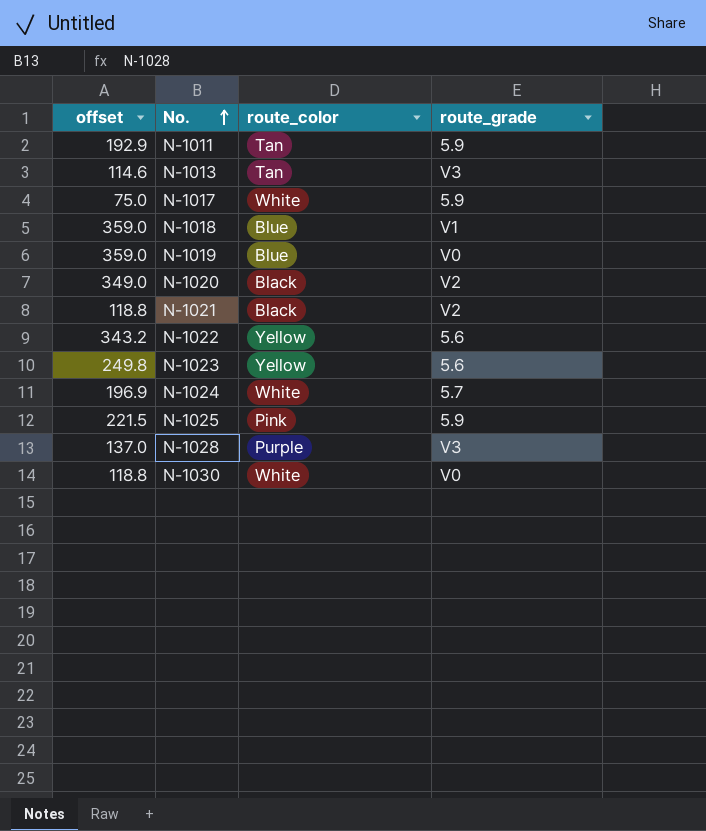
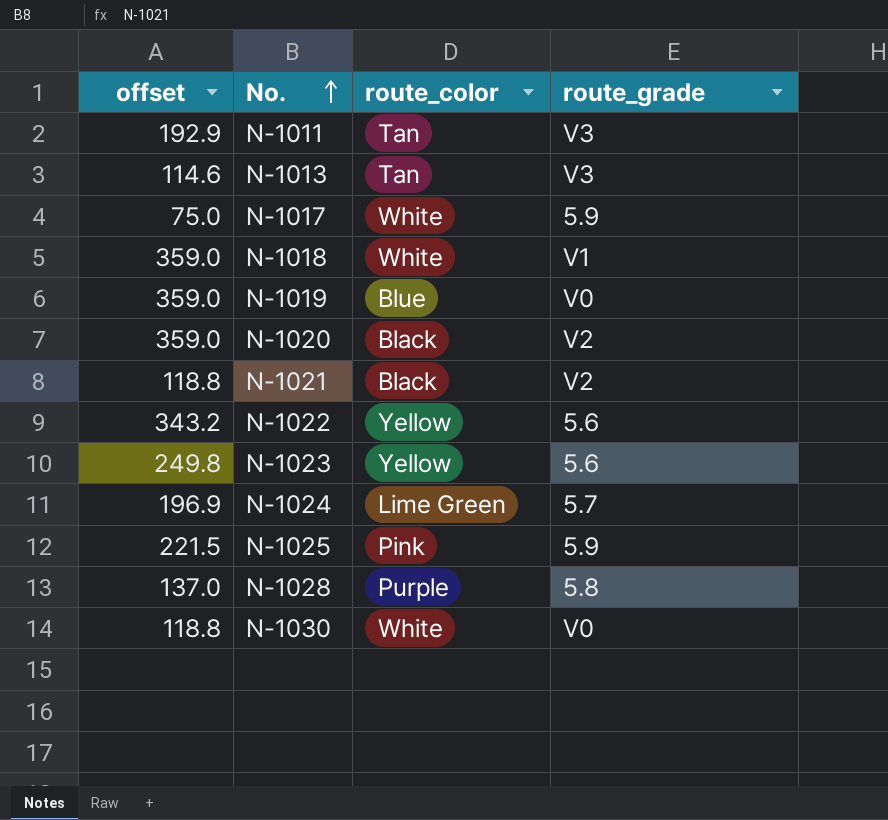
N-1011 | route_grade: 5.9 -> V3
N-1018 | route_color: Blue -> White
N-1020 | offset: 349.0 -> 359.0
N-1024 | route_color: White -> Lime Green
N-1028 | route_grade: V3 -> 5.8

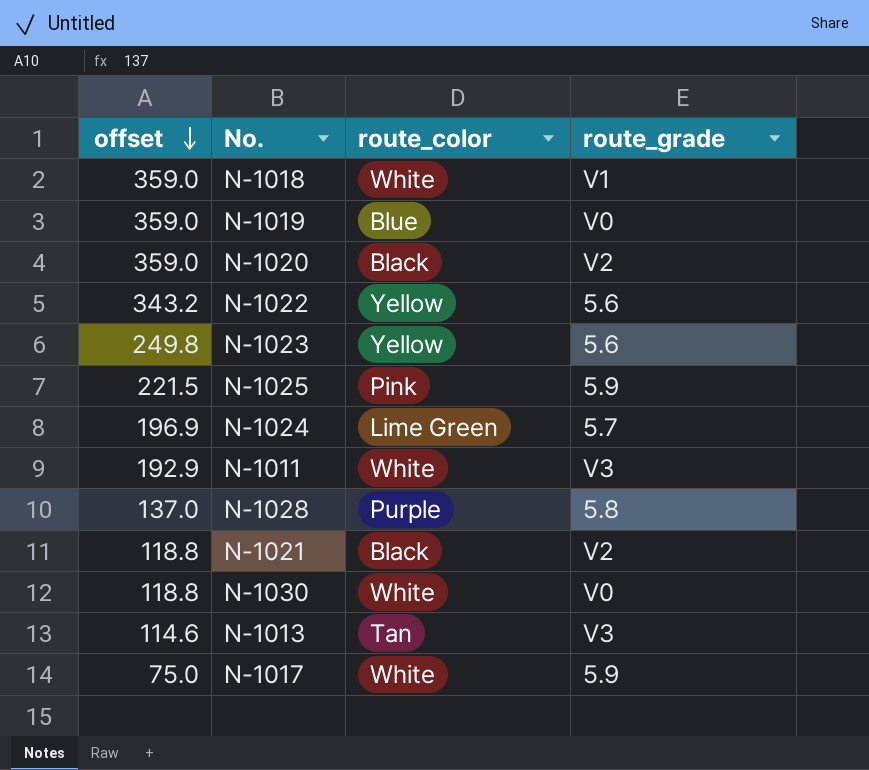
row order: No. ascending -> offset descending
N-1011 | route_color: Tan -> White

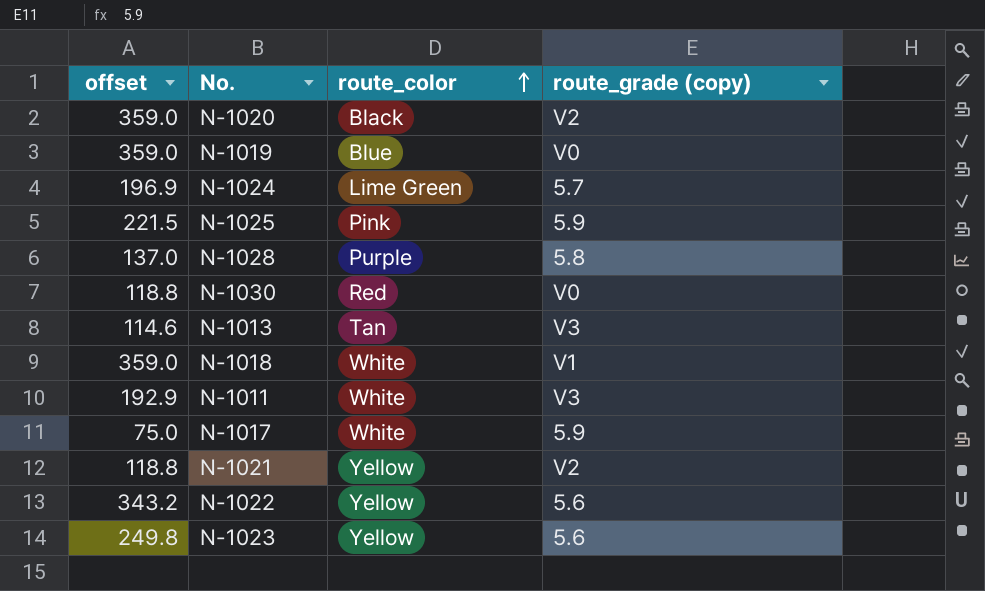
row order: offset descending -> route_color ascending
column name: route_grade -> route_grade (copy)
N-1030 | route_color: White -> Red
N-1021 | route_color: Black -> Yellow

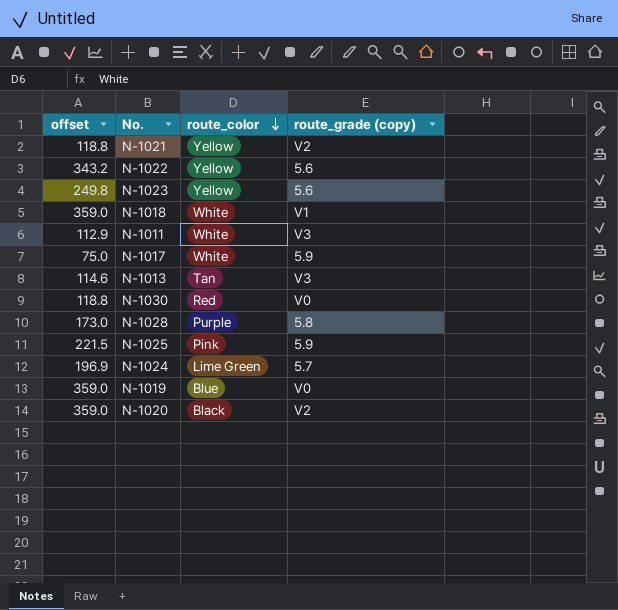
row order: route_color ascending -> route_color descending
N-1011 | offset: 192.9 -> 112.9
N-1028 | offset: 137.0 -> 173.0

